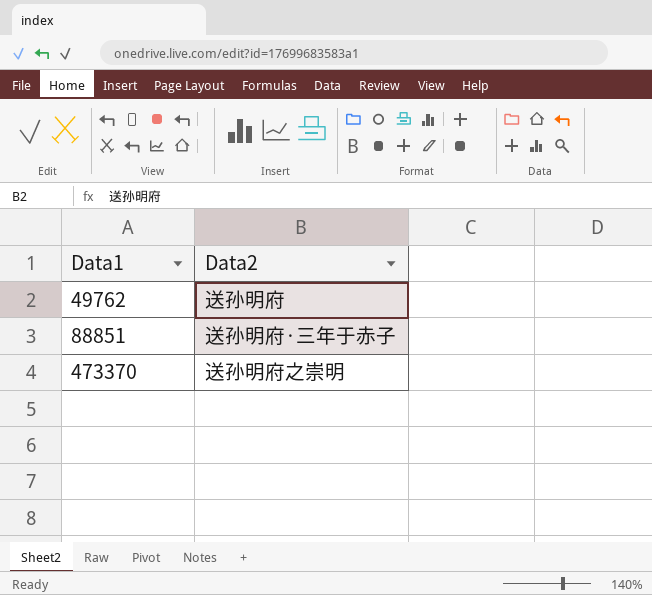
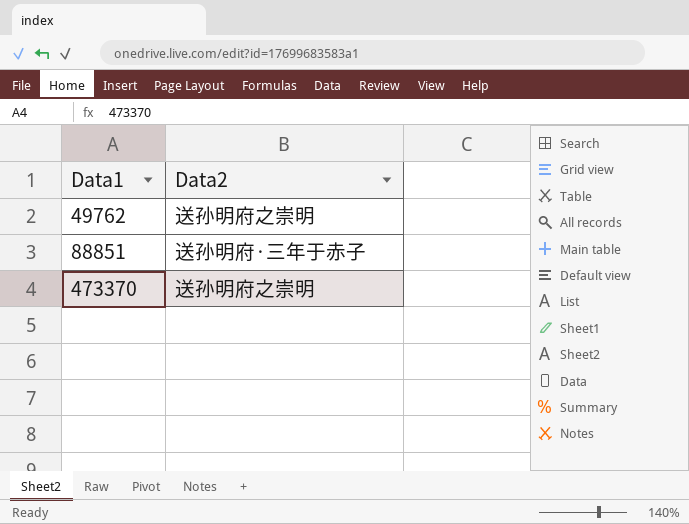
49762 | Data2: 送孙明府 -> 送孙明府之崇明

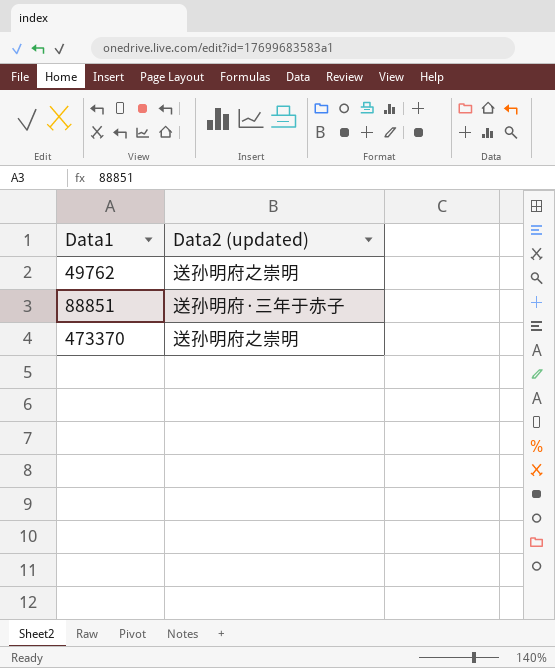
column name: Data2 -> Data2 (updated)

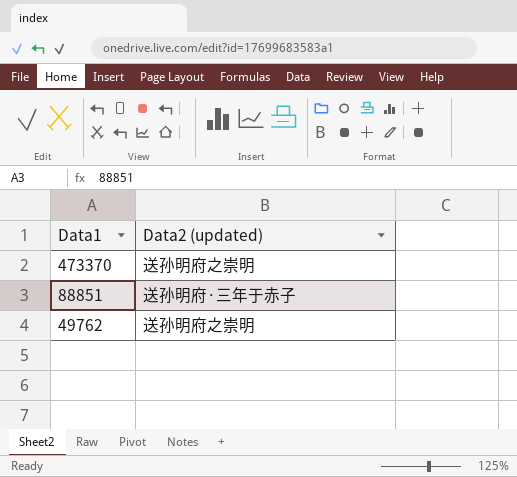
row order: Data1 ascending -> Data1 descending

